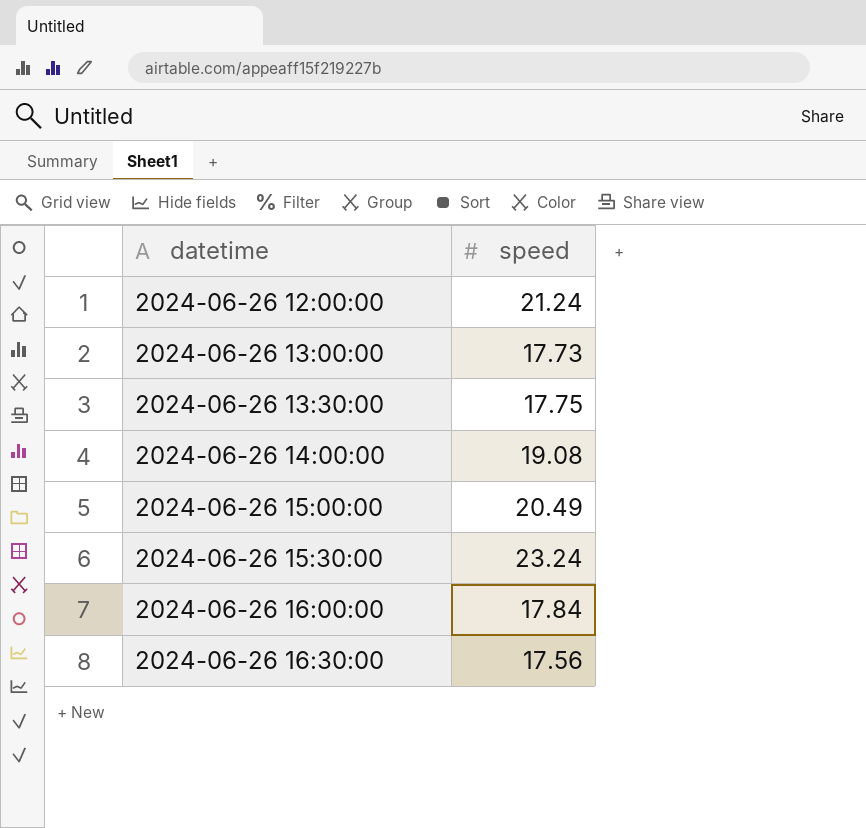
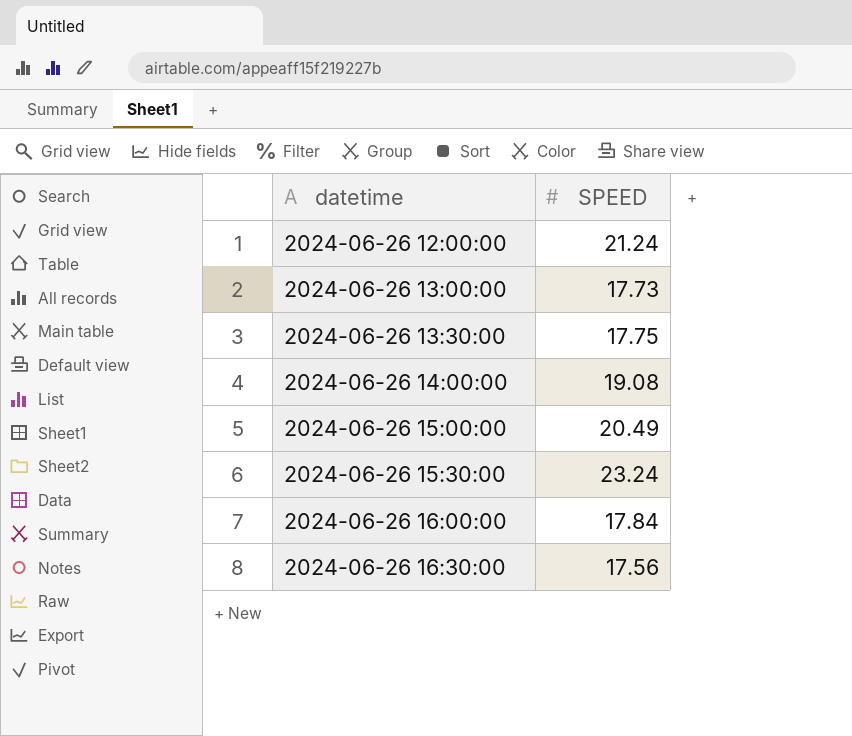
column name: speed -> SPEED

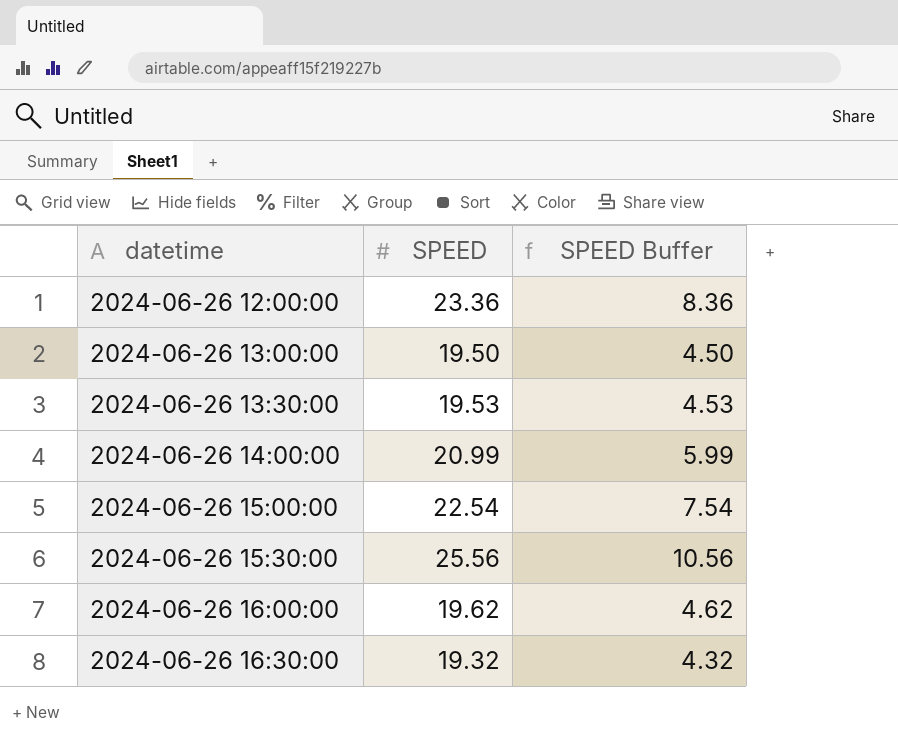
column SPEED Buffer | formula: none -> [SPEED] - 15
2024-06-26 12:00:00 | SPEED: 21.24 -> 23.36
2024-06-26 13:00:00 | SPEED: 17.73 -> 19.50
2024-06-26 13:30:00 | SPEED: 17.75 -> 19.53
2024-06-26 14:00:00 | SPEED: 19.08 -> 20.99
2024-06-26 15:00:00 | SPEED: 20.49 -> 22.54
2024-06-26 15:30:00 | SPEED: 23.24 -> 25.56
2024-06-26 16:00:00 | SPEED: 17.84 -> 19.62
2024-06-26 16:30:00 | SPEED: 17.56 -> 19.32

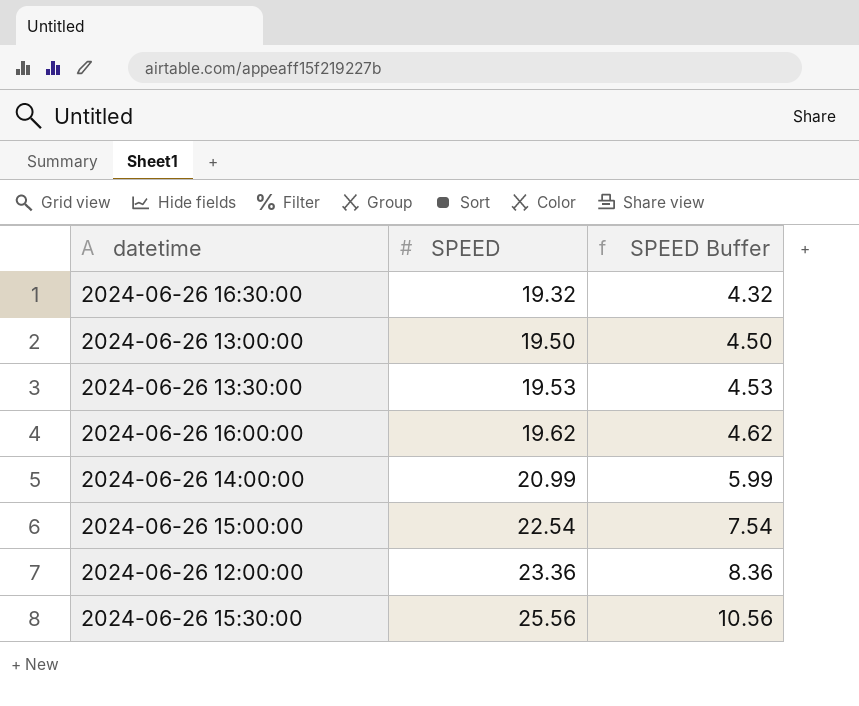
row order: datetime ascending -> SPEED ascending

